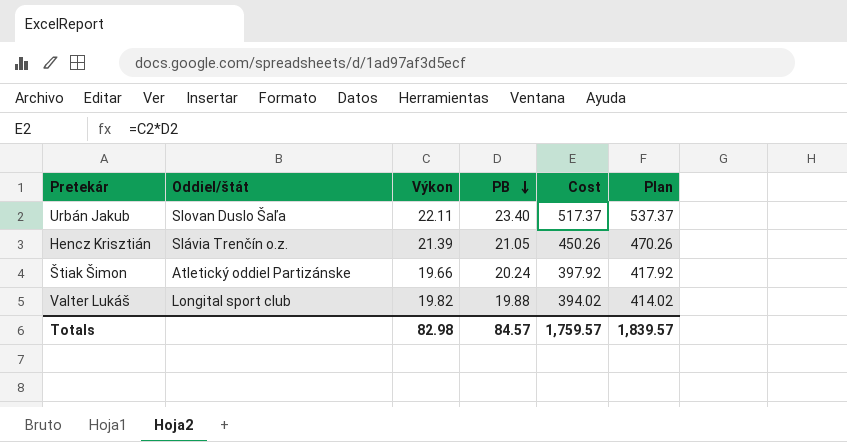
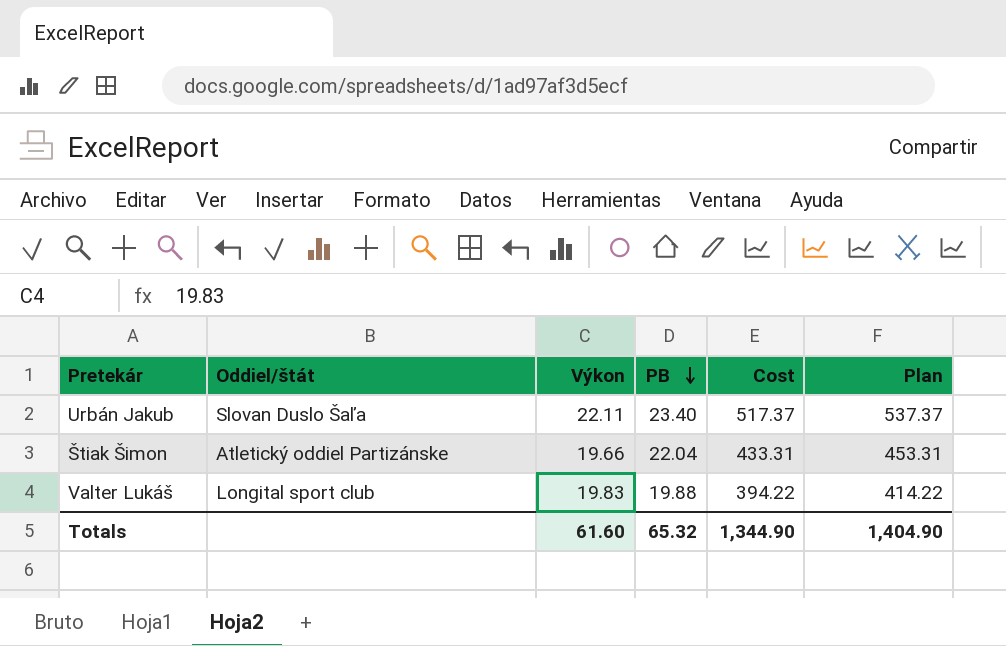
row Hencz Krisztián: Slávia Trenčín o.z. | 21.39 | 21.05 | 450.26 | 470.26 -> none
Štiak Šimon | PB: 20.24 -> 22.04
Štiak Šimon | Cost: 397.92 -> 433.31
Štiak Šimon | Plan: 417.92 -> 453.31
Valter Lukáš | Výkon: 19.82 -> 19.83
Valter Lukáš | Cost: 394.02 -> 394.22
Valter Lukáš | Plan: 414.02 -> 414.22
Totals | Výkon: 82.98 -> 61.60
Totals | PB: 84.57 -> 65.32
Totals | Cost: 1,759.57 -> 1,344.90
Totals | Plan: 1,839.57 -> 1,404.90

